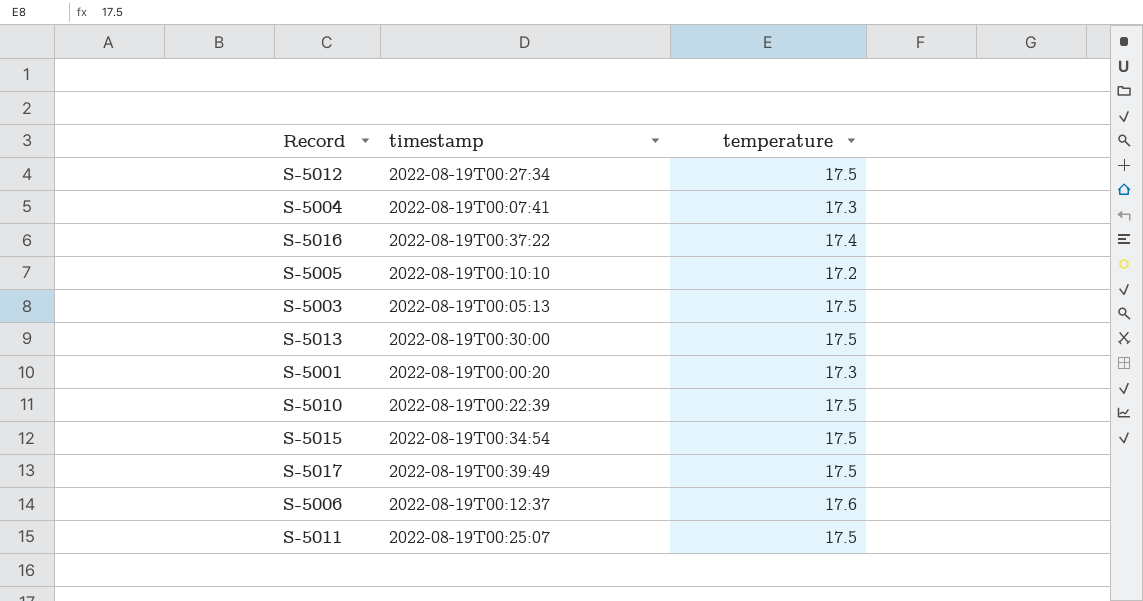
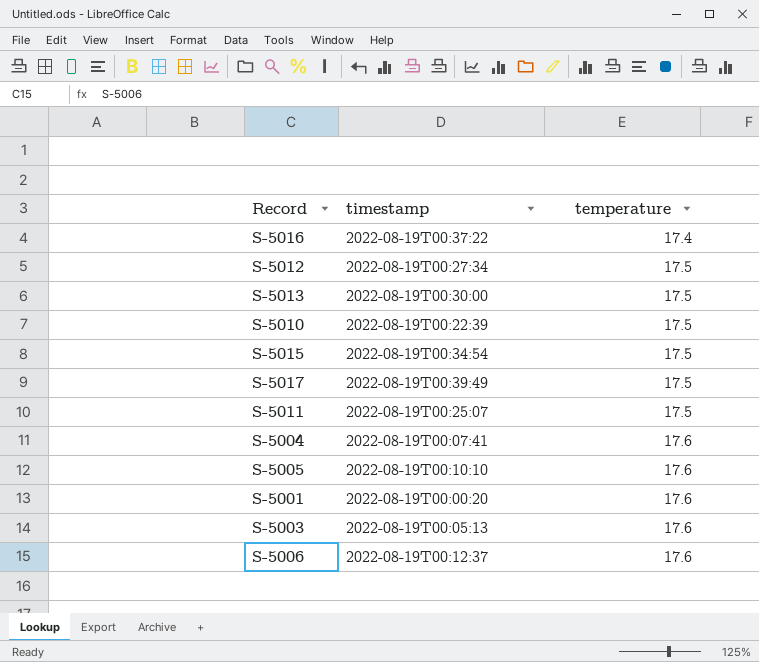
row order: none -> temperature ascending
S-5004 | temperature: 17.3 -> 17.6
S-5005 | temperature: 17.2 -> 17.6
S-5001 | temperature: 17.3 -> 17.6
S-5003 | temperature: 17.5 -> 17.6

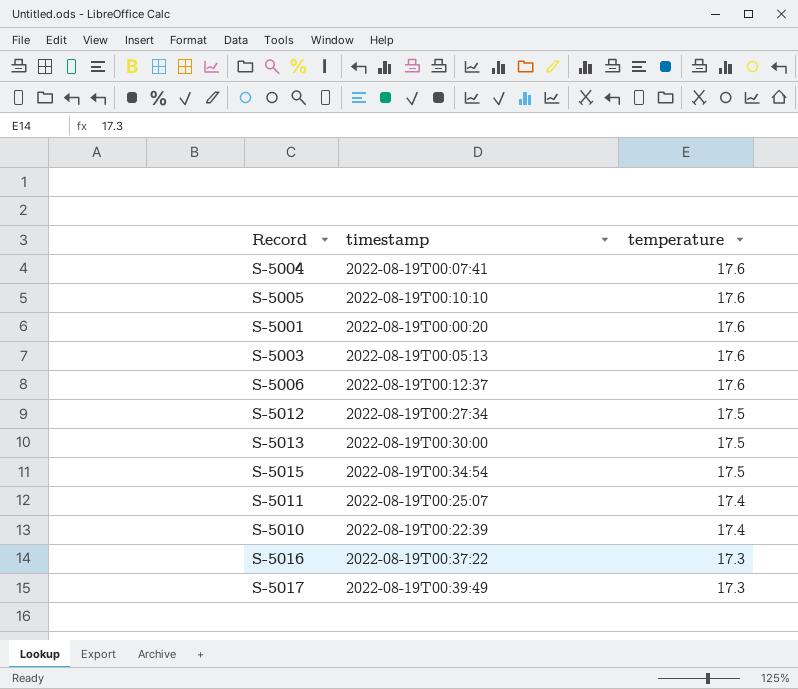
row order: temperature ascending -> temperature descending
S-5011 | temperature: 17.5 -> 17.4
S-5010 | temperature: 17.5 -> 17.4
S-5016 | temperature: 17.4 -> 17.3
S-5017 | temperature: 17.5 -> 17.3

